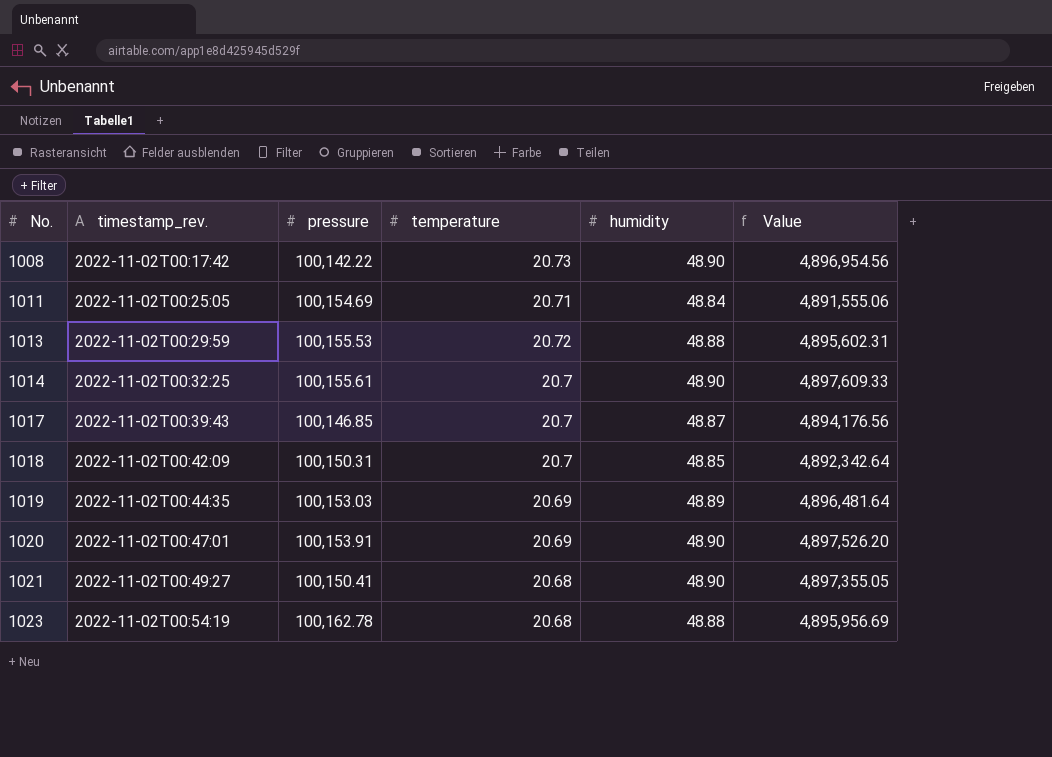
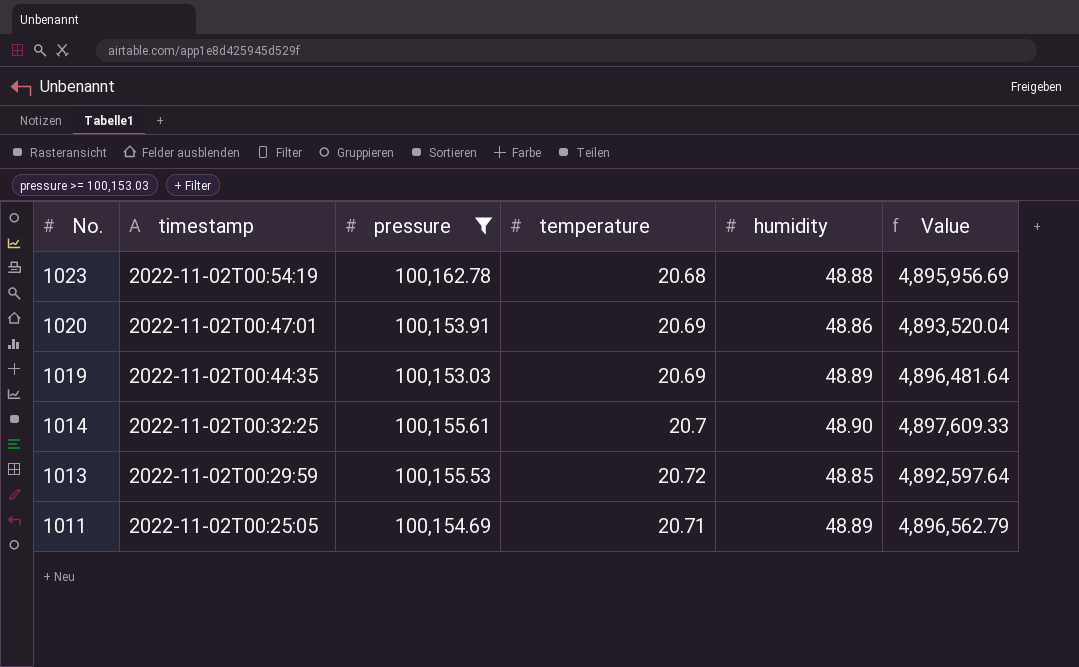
filter: none -> pressure >= 100,153.03
row order: No. ascending -> No. descending
column name: timestamp_rev. -> timestamp
1020 | humidity: 48.90 -> 48.86
1020 | Value: 4,897,526.20 -> 4,893,520.04
1013 | humidity: 48.88 -> 48.85
1013 | Value: 4,895,602.31 -> 4,892,597.64
1011 | humidity: 48.84 -> 48.89
1011 | Value: 4,891,555.06 -> 4,896,562.79

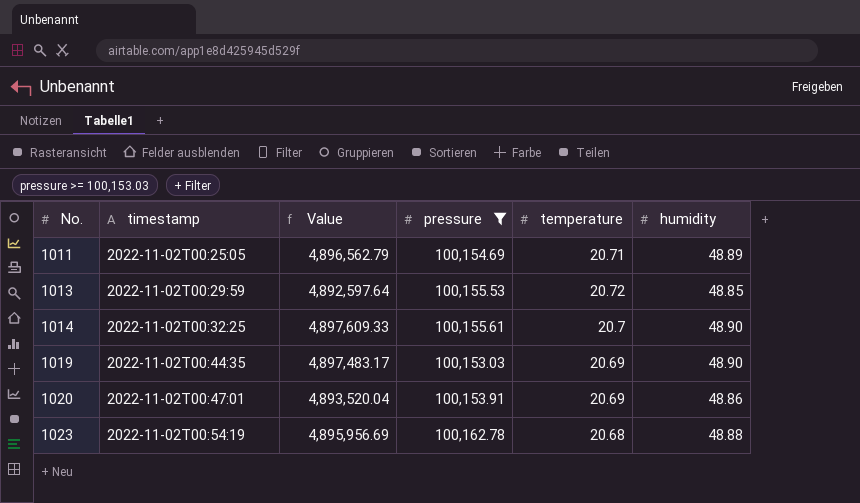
row order: No. descending -> No. ascending
column Value | position: 6 -> 3
1019 | Value: 4,896,481.64 -> 4,897,483.17
1019 | humidity: 48.89 -> 48.90

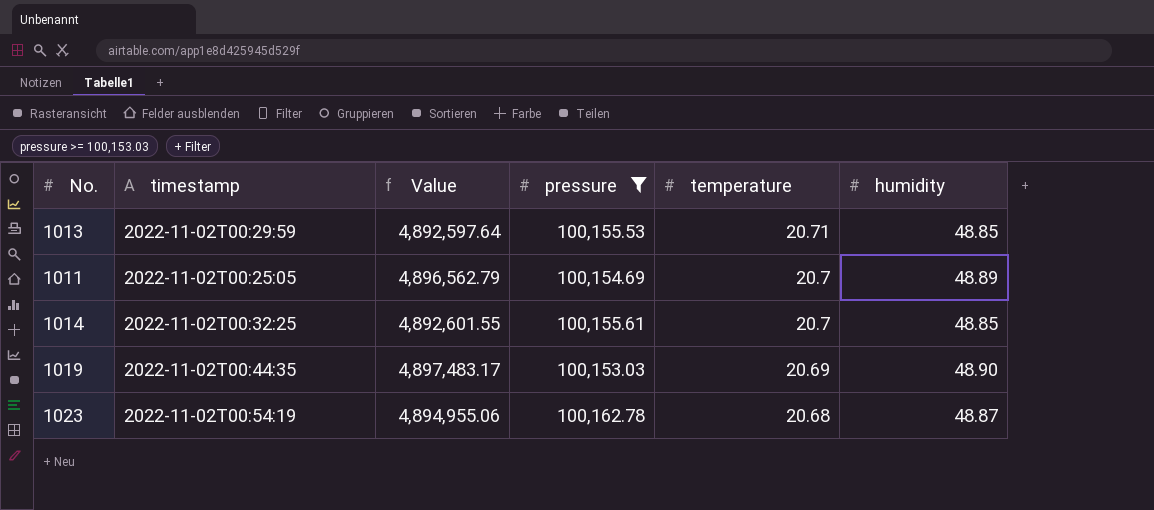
row order: No. ascending -> temperature descending
row 1020: 2022-11-02T00:47:01 | 4,893,520.04 | 100,153.91 | 20.69 | 48.86 -> none
1013 | temperature: 20.72 -> 20.71
1011 | temperature: 20.71 -> 20.7
1014 | Value: 4,897,609.33 -> 4,892,601.55
1014 | humidity: 48.90 -> 48.85
1023 | Value: 4,895,956.69 -> 4,894,955.06
1023 | humidity: 48.88 -> 48.87

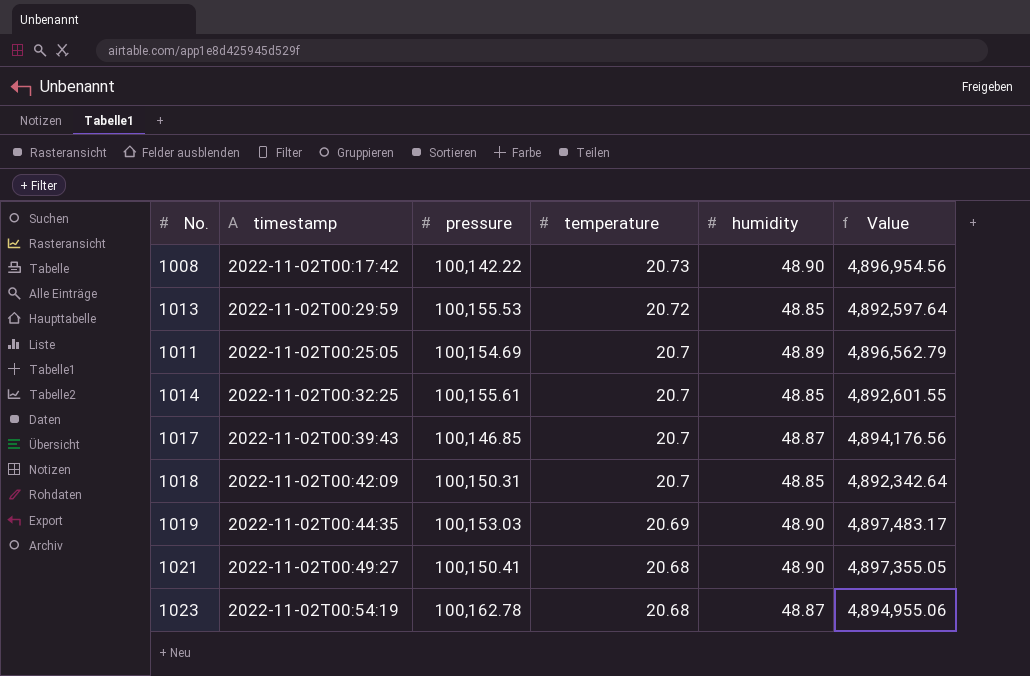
filter: pressure >= 100,153.03 -> none
column Value | position: 3 -> 6
1013 | temperature: 20.71 -> 20.72

